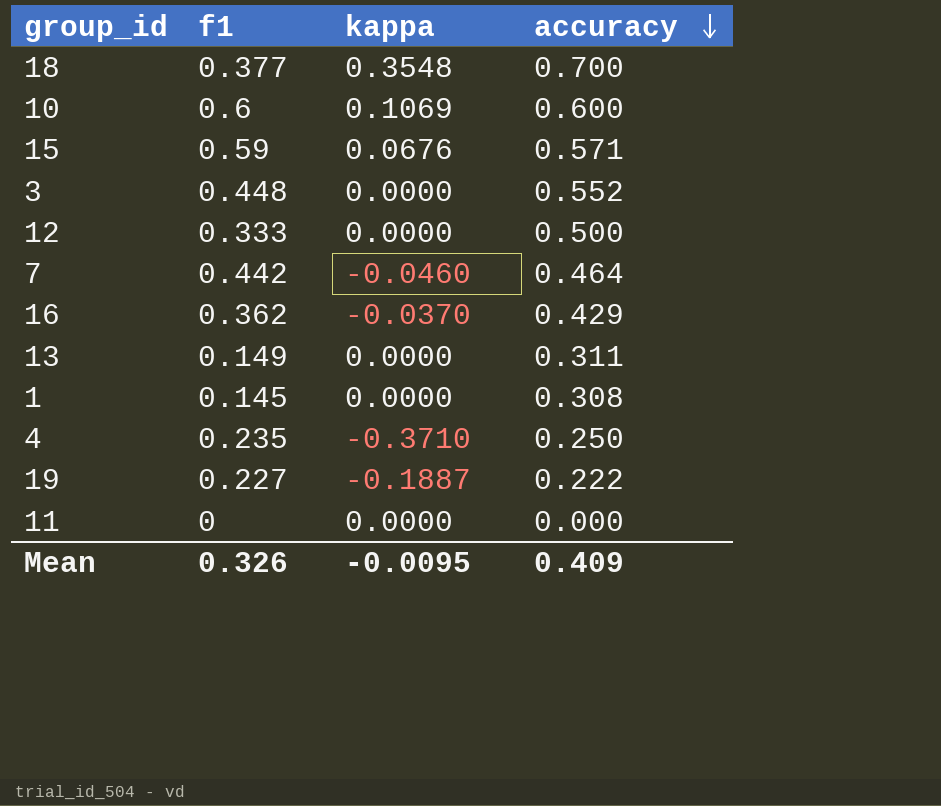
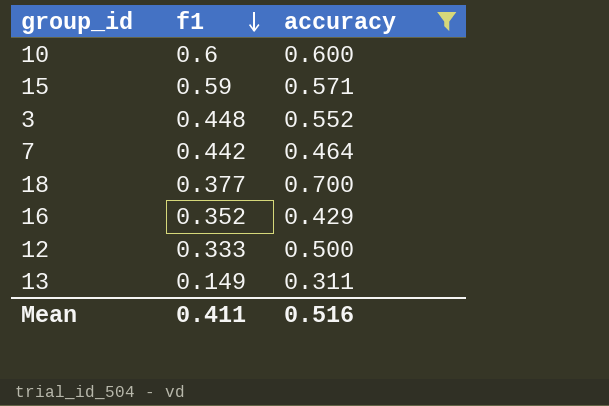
filter: none -> accuracy >= 0.311
row order: accuracy descending -> f1 descending
column kappa | position: 3 -> none
16 | f1: 0.362 -> 0.352
Mean | f1: 0.326 -> 0.411
Mean | accuracy: 0.409 -> 0.516

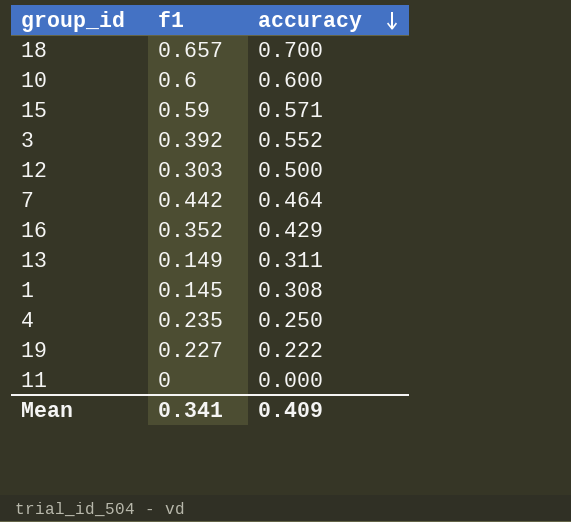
filter: accuracy >= 0.311 -> none
row order: f1 descending -> accuracy descending
18 | f1: 0.377 -> 0.657
3 | f1: 0.448 -> 0.392
12 | f1: 0.333 -> 0.303
Mean | f1: 0.411 -> 0.341
Mean | accuracy: 0.516 -> 0.409

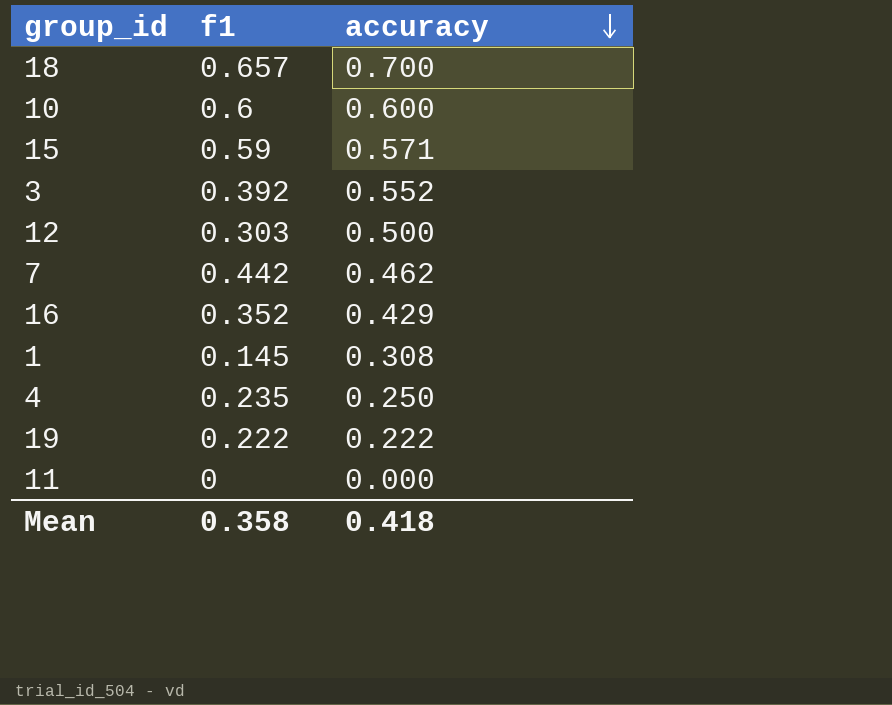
row 13: 0.149 | 0.311 -> none
7 | accuracy: 0.464 -> 0.462
19 | f1: 0.227 -> 0.222
Mean | f1: 0.341 -> 0.358
Mean | accuracy: 0.409 -> 0.418

